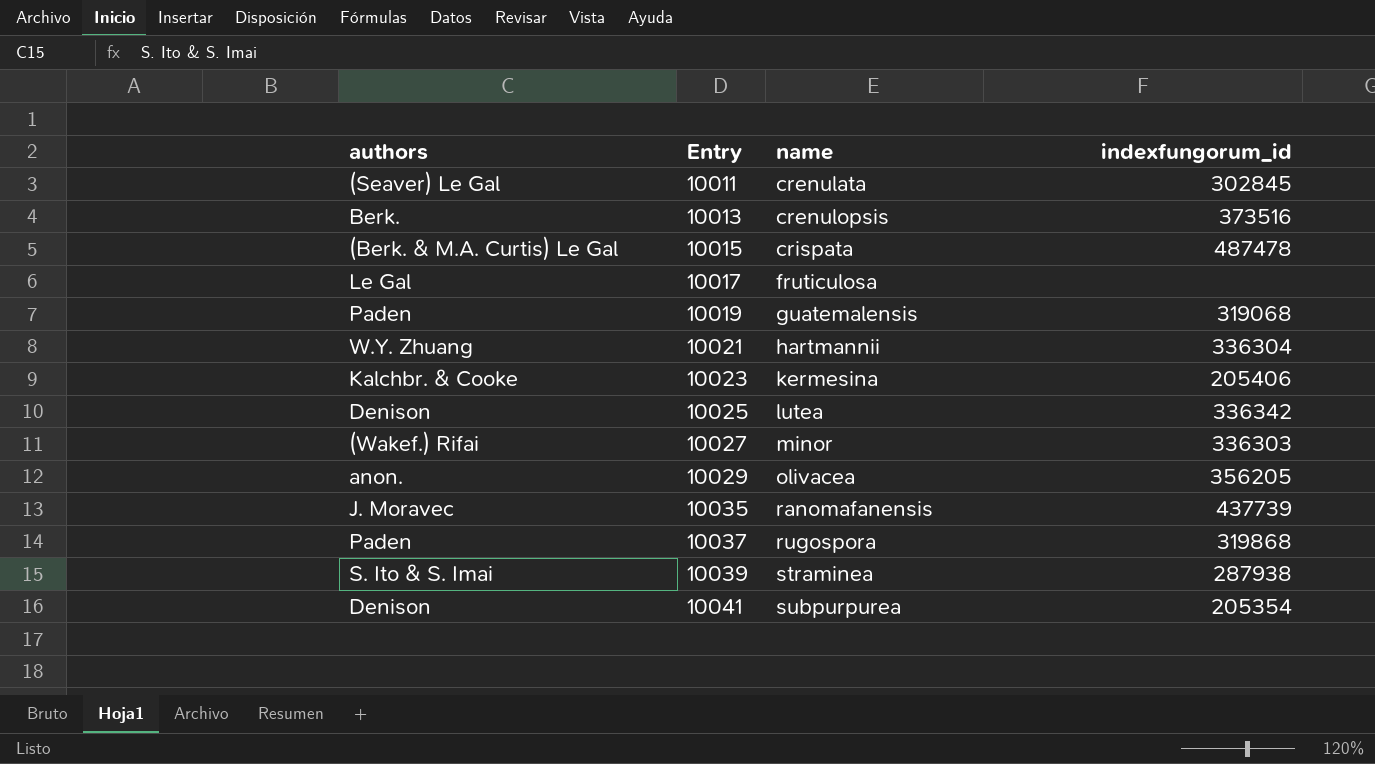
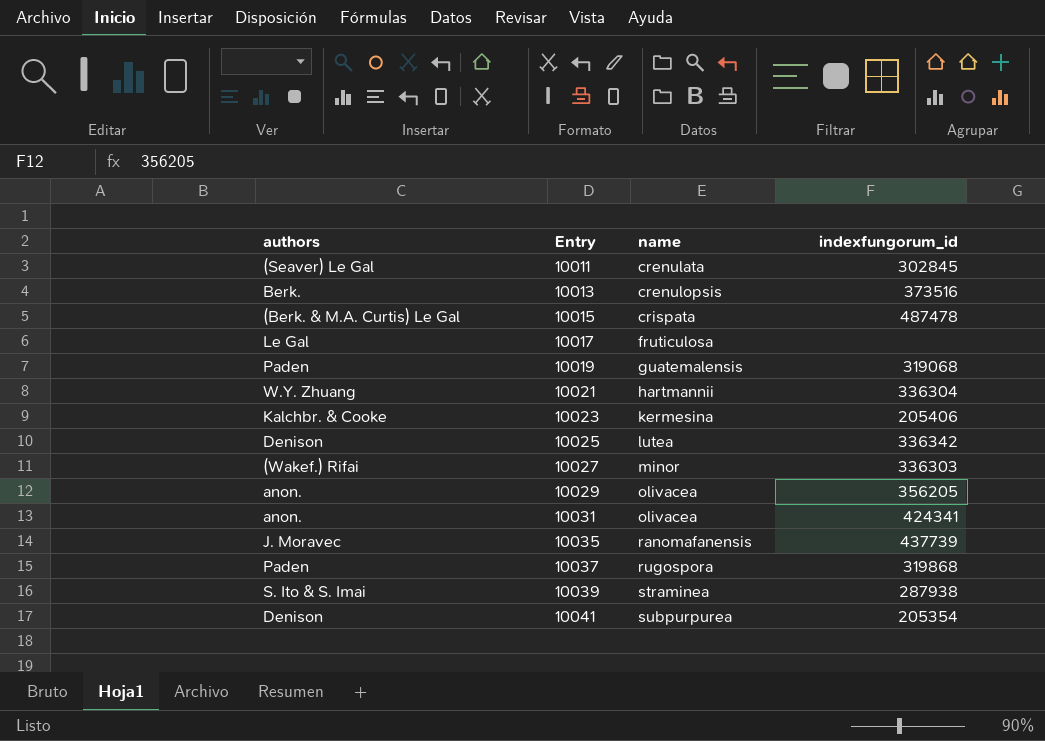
row 10031: none -> anon. | olivacea | 424341

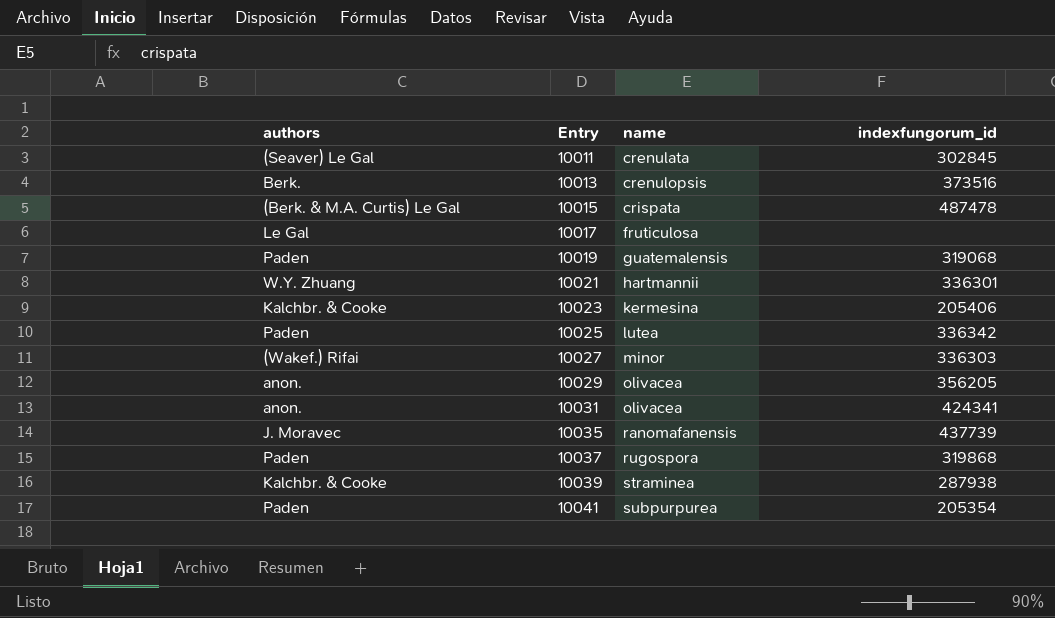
10021 | indexfungorum_id: 336304 -> 336301
10025 | authors: Denison -> Paden
10039 | authors: S. Ito & S. Imai -> Kalchbr. & Cooke
10041 | authors: Denison -> Paden

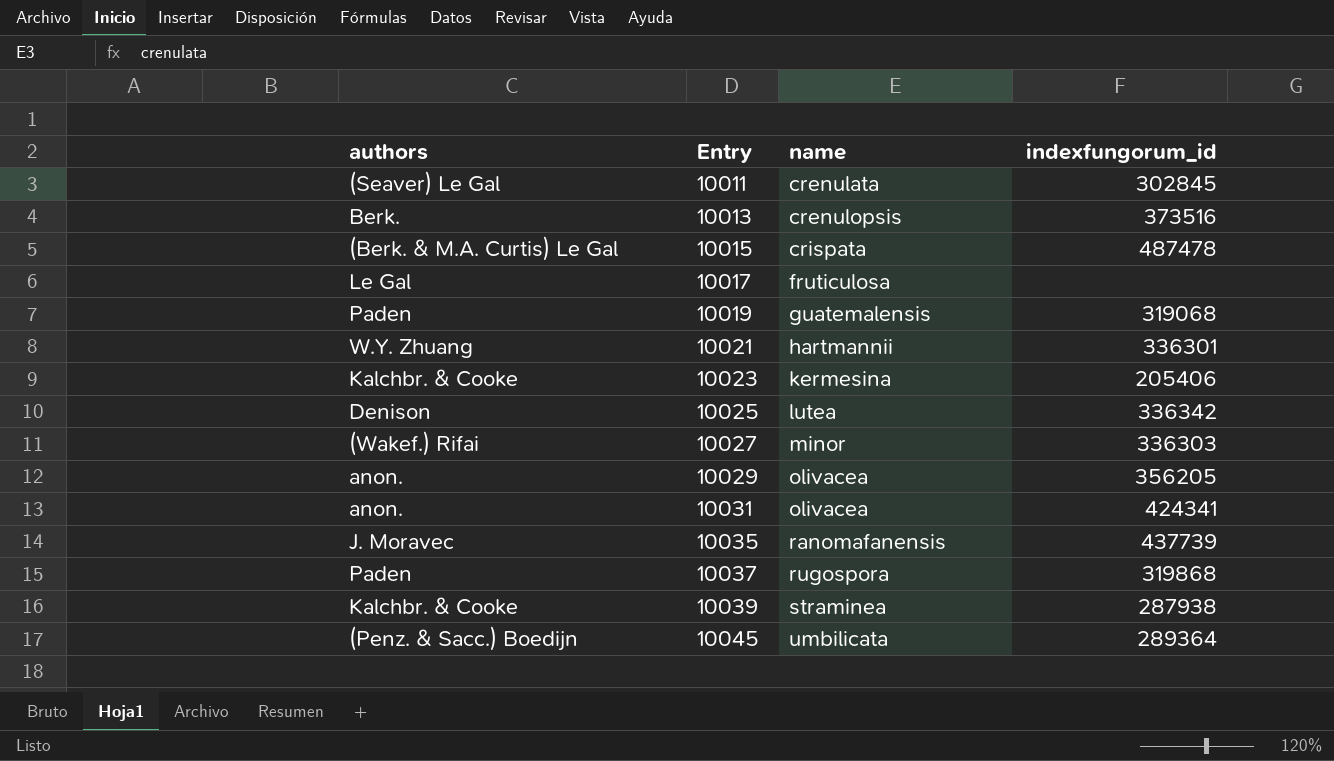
row 10041: Paden | subpurpurea | 205354 -> none
10025 | authors: Paden -> Denison
row 10045: none -> (Penz. & Sacc.) Boedijn | umbilicata | 289364

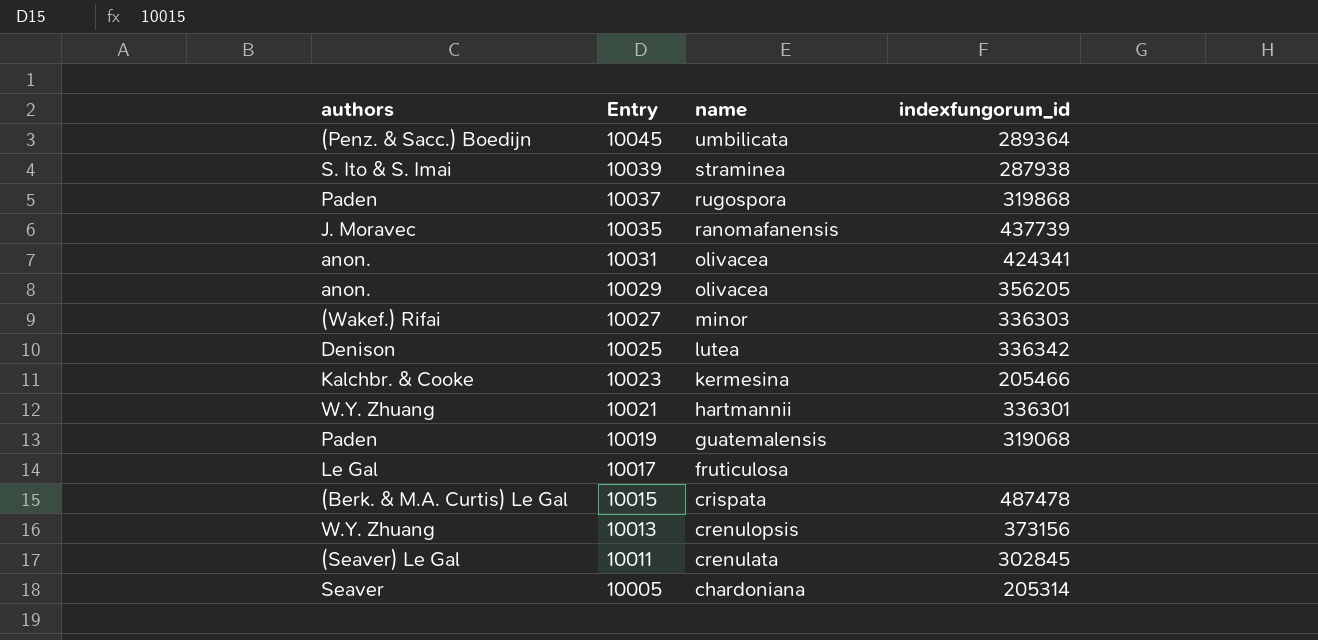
row order: Entry ascending -> Entry descending
10039 | authors: Kalchbr. & Cooke -> S. Ito & S. Imai
10023 | indexfungorum_id: 205406 -> 205466
10013 | authors: Berk. -> W.Y. Zhuang
10013 | indexfungorum_id: 373516 -> 373156
row 10005: none -> Seaver | chardoniana | 205314

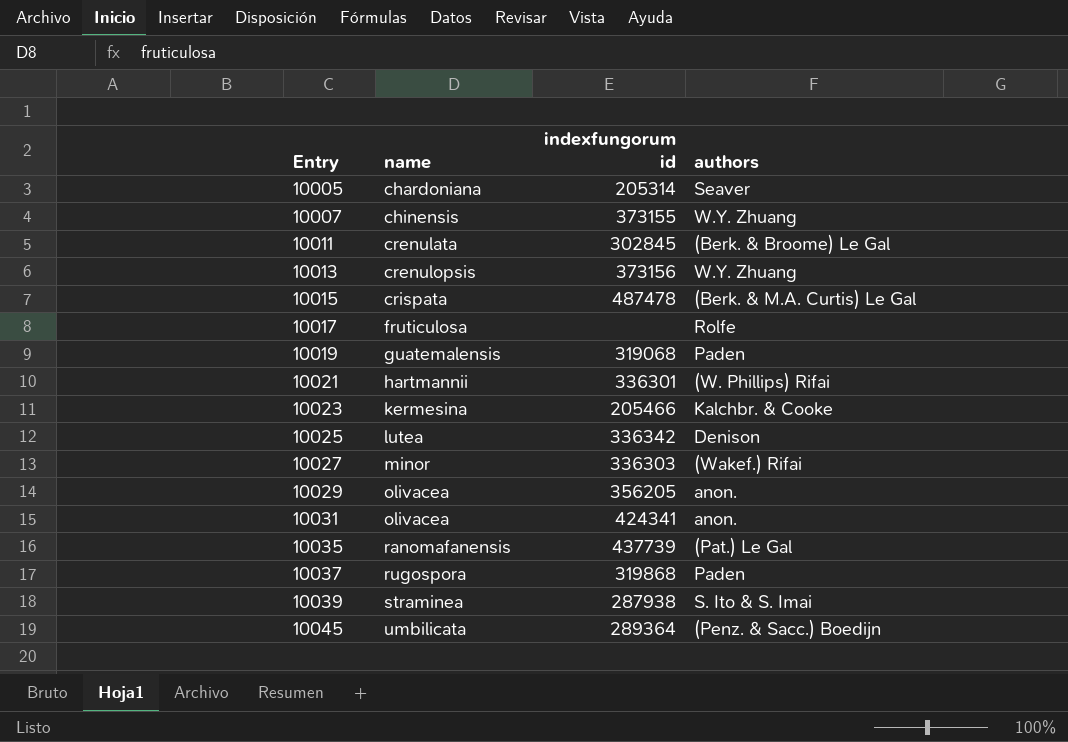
row order: Entry descending -> Entry ascending
column name: indexfungorum_id -> indexfungorum id
column authors | position: 1 -> 4
row 10007: none -> chinensis | 373155 | W.Y. Zhuang
10011 | authors: (Seaver) Le Gal -> (Berk. & Broome) Le Gal
10017 | authors: Le Gal -> Rolfe
10021 | authors: W.Y. Zhuang -> (W. Phillips) Rifai
10035 | authors: J. Moravec -> (Pat.) Le Gal

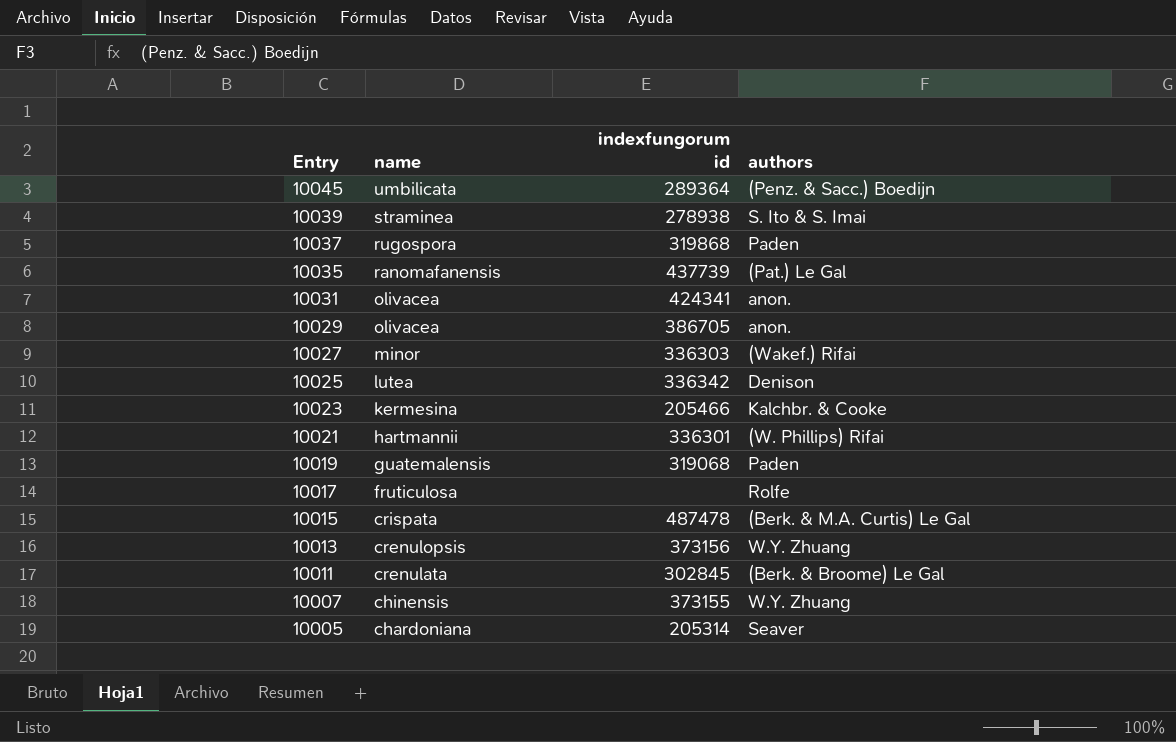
row order: Entry ascending -> Entry descending
10039 | indexfungorum id: 287938 -> 278938
10029 | indexfungorum id: 356205 -> 386705

